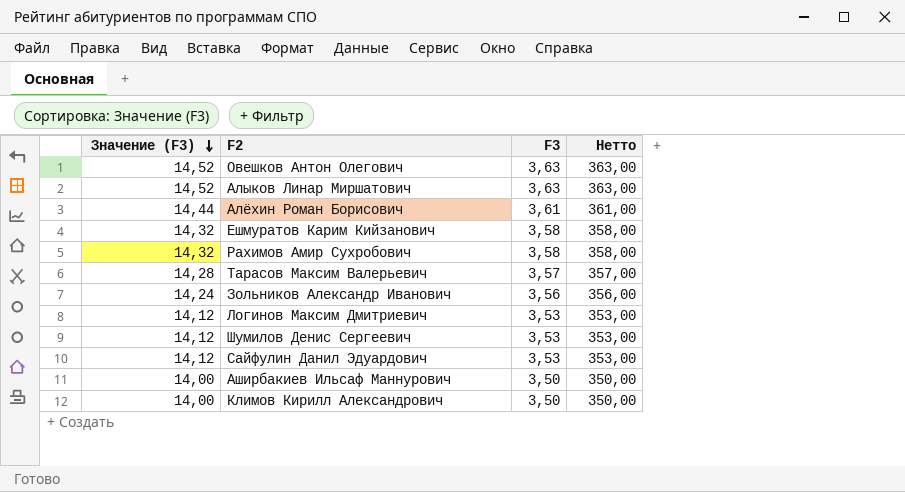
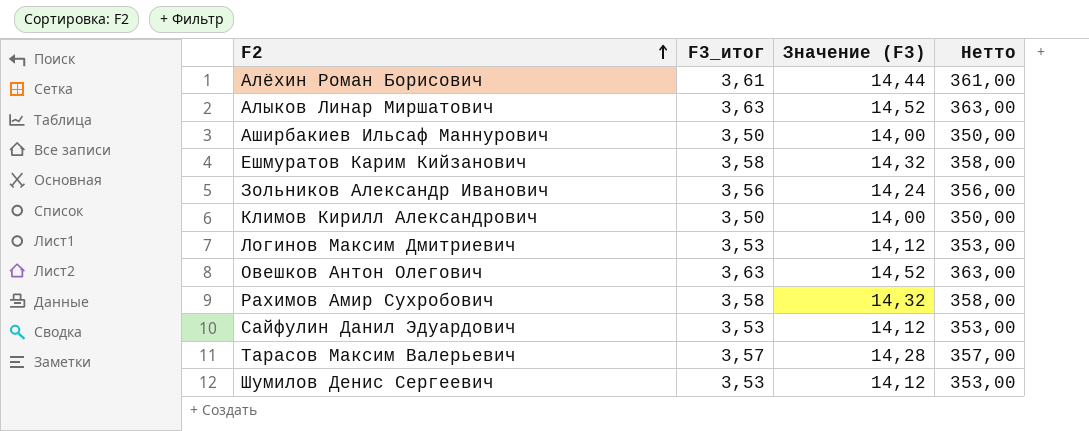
row order: Значение (F3) descending -> F2 ascending
column name: F3 -> F3_итог
column Значение (F3) | position: 1 -> 3

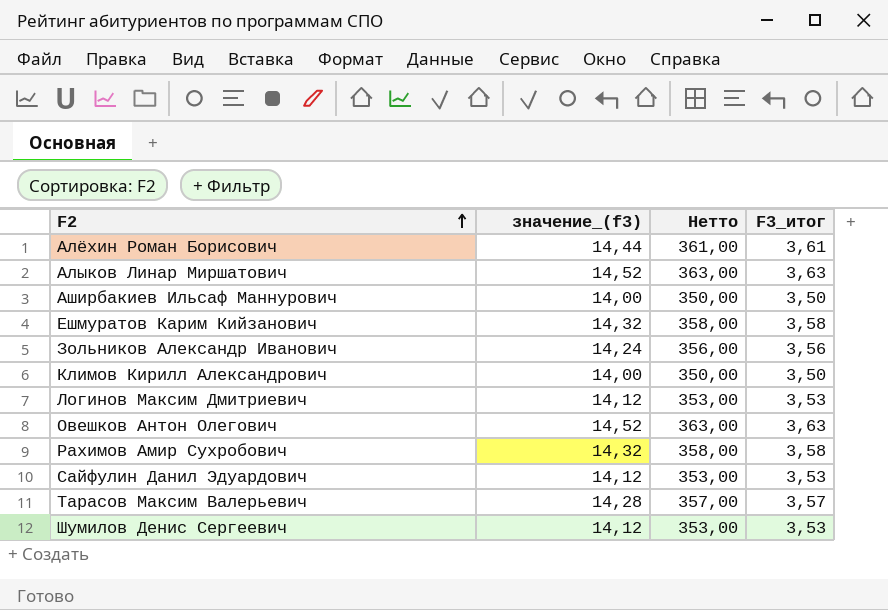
column name: Значение (F3) -> значение_(f3)
column F3_итог | position: 2 -> 4

